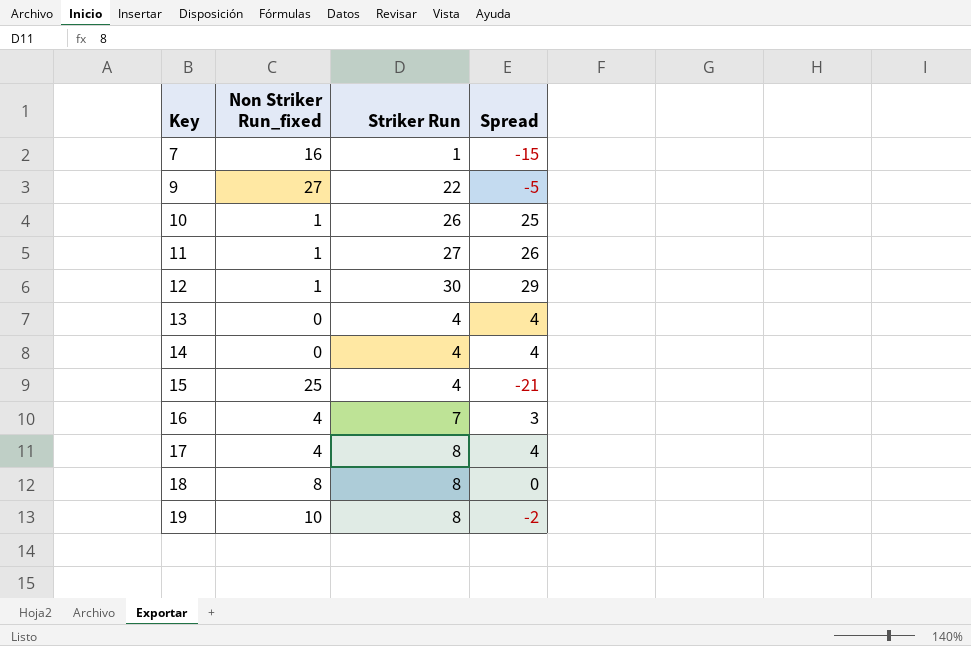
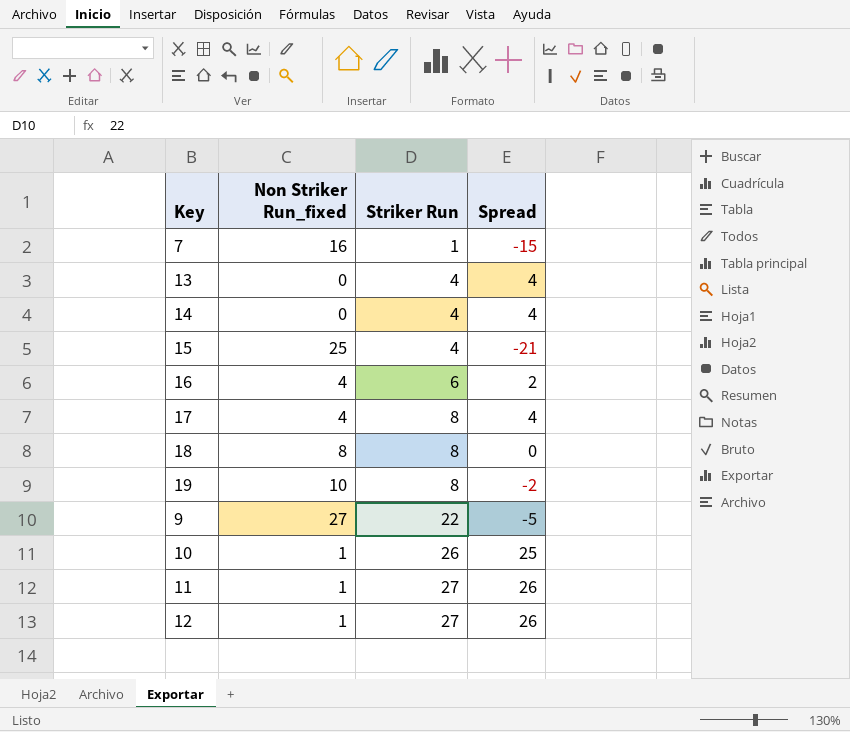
row order: Key ascending -> Striker Run ascending
16 | Striker Run: 7 -> 6
16 | Spread: 3 -> 2
12 | Striker Run: 30 -> 27
12 | Spread: 29 -> 26

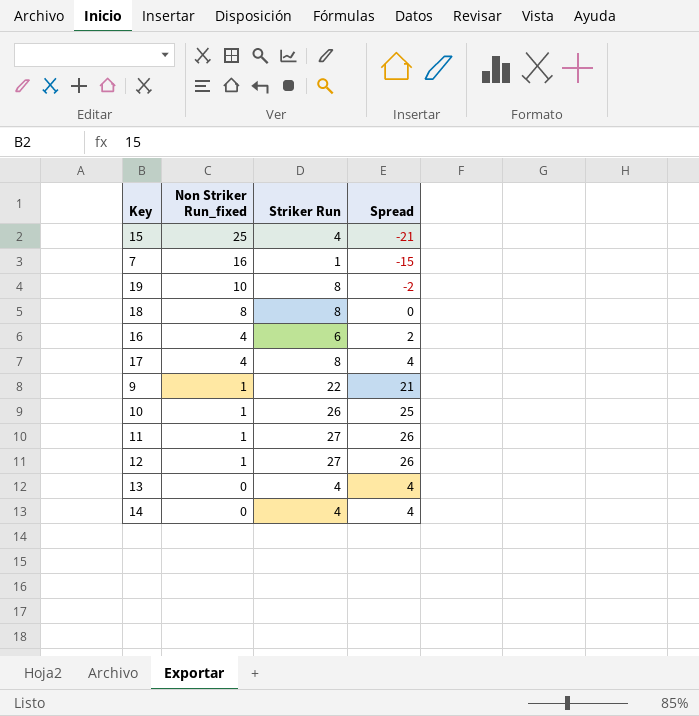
row order: Striker Run ascending -> Non Striker Run_fixed descending
9 | Non Striker Run_fixed: 27 -> 1
9 | Spread: -5 -> 21

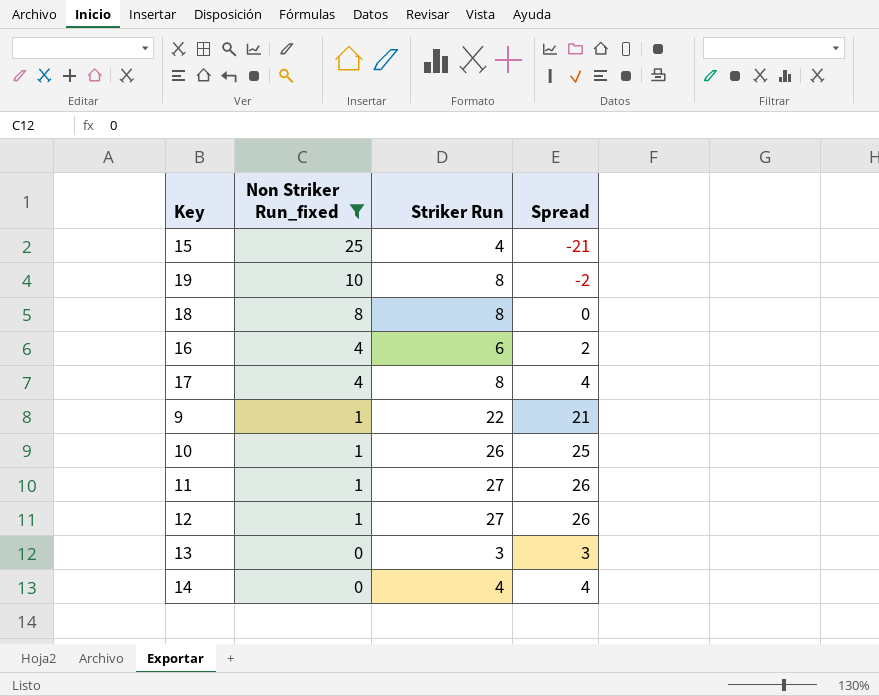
filter: none -> Non Striker Run_fixed != 16
13 | Striker Run: 4 -> 3
13 | Spread: 4 -> 3

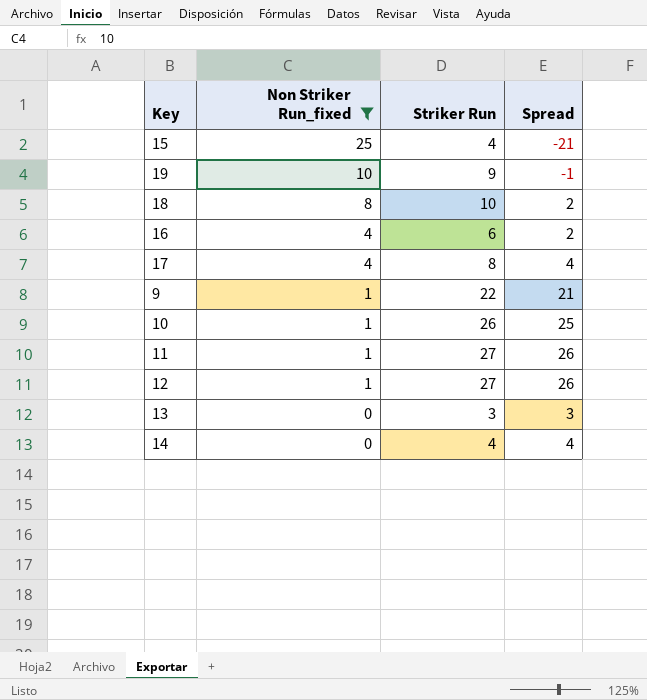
19 | Striker Run: 8 -> 9
19 | Spread: -2 -> -1
18 | Striker Run: 8 -> 10
18 | Spread: 0 -> 2

